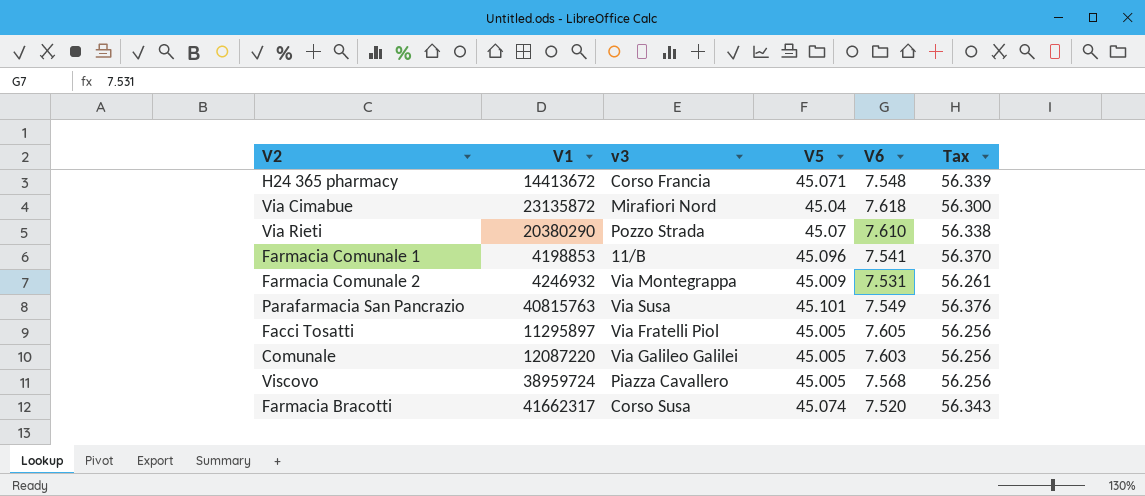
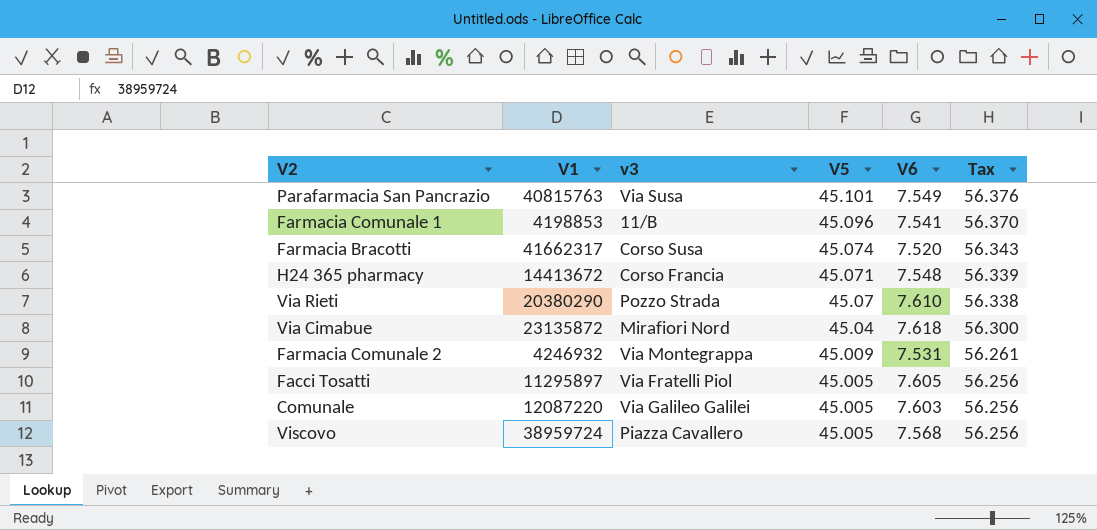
row order: none -> V5 descending

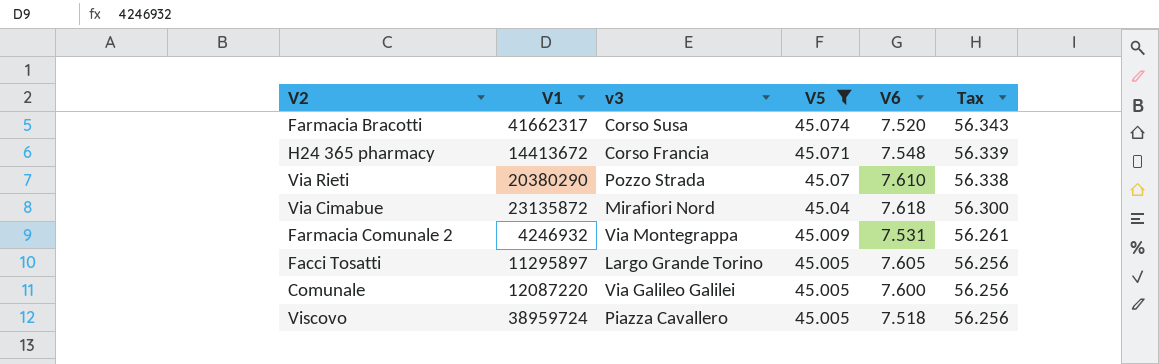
filter: none -> V5 <= 45.074
Facci Tosatti | v3: Via Fratelli Piol -> Largo Grande Torino
Comunale | V6: 7.603 -> 7.600
Viscovo | V6: 7.568 -> 7.518

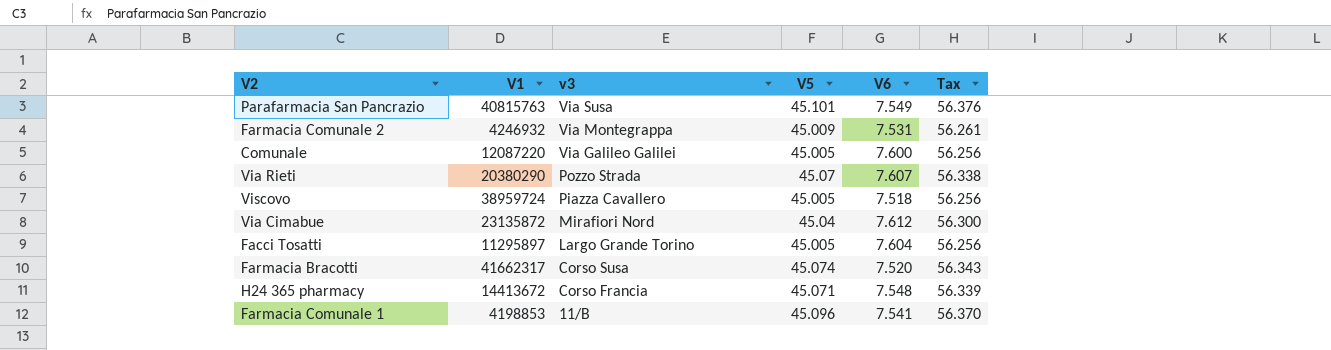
filter: V5 <= 45.074 -> none
row order: V5 descending -> v3 descending
Via Rieti | V6: 7.610 -> 7.607
Via Cimabue | V6: 7.618 -> 7.612
Facci Tosatti | V6: 7.605 -> 7.604

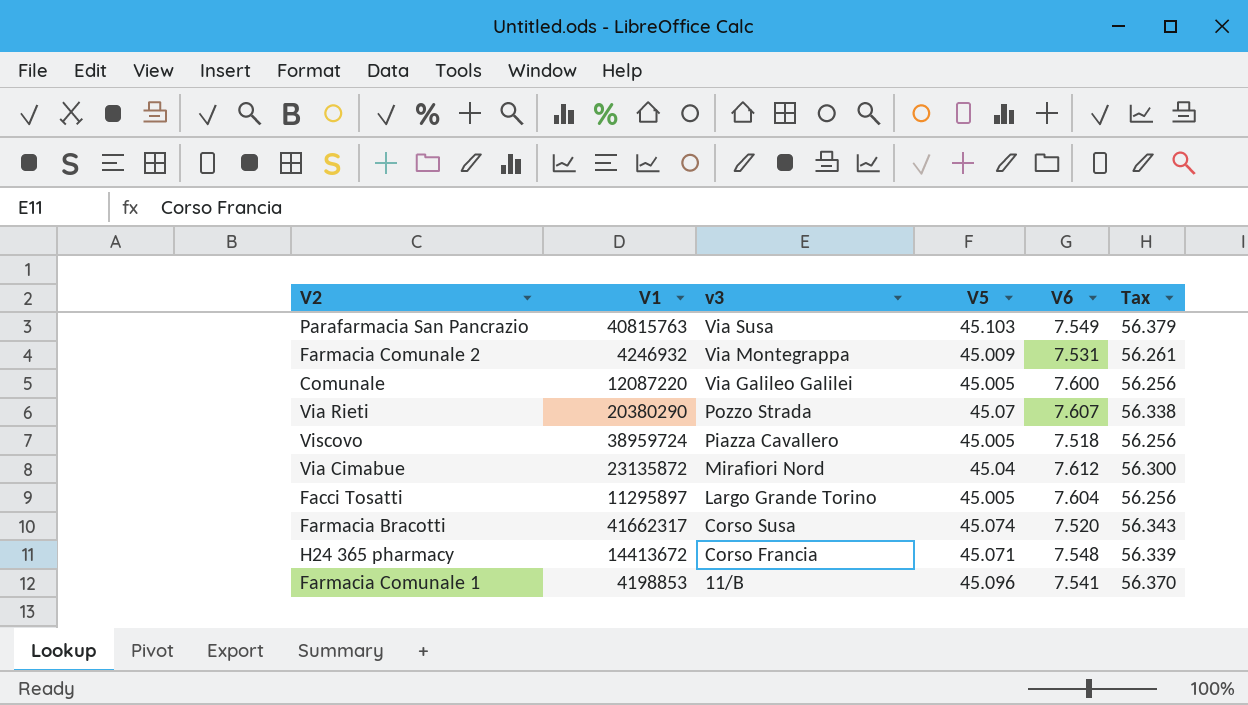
Parafarmacia San Pancrazio | V5: 45.101 -> 45.103
Parafarmacia San Pancrazio | Tax: 56.376 -> 56.379

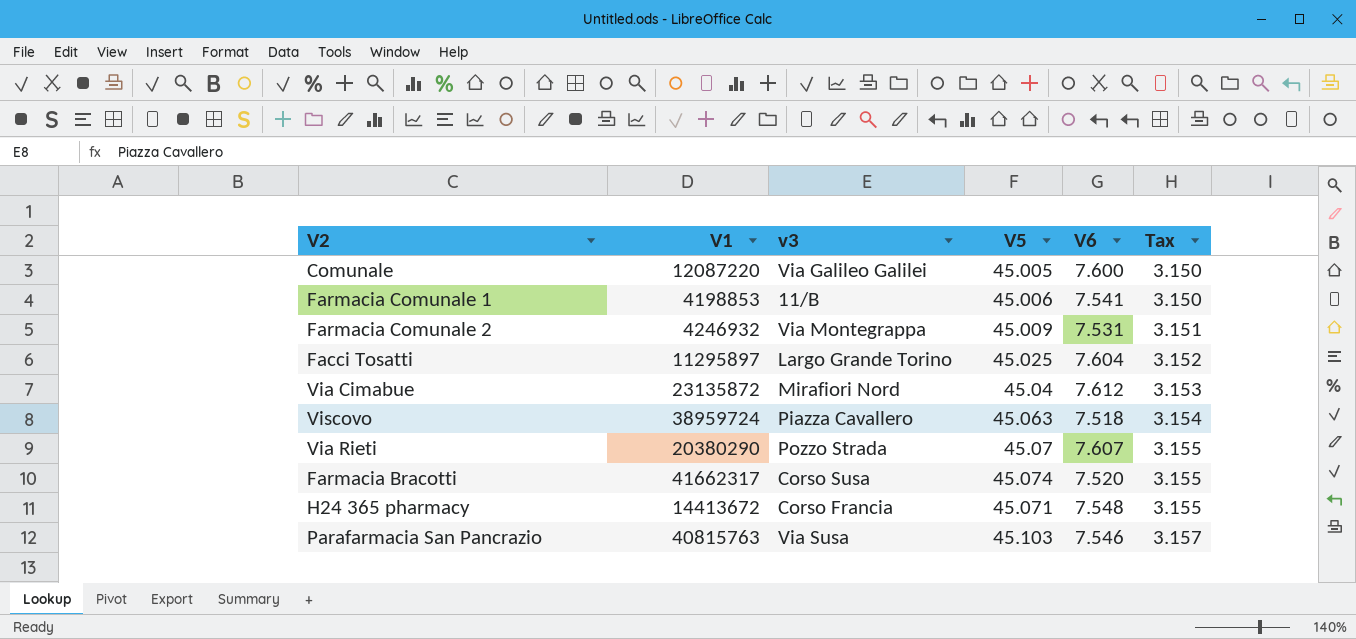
row order: v3 descending -> Tax ascending
column Tax | formula: [V5] * 1.25 -> [V5] * 0.07
Farmacia Comunale 1 | V5: 45.096 -> 45.006
Facci Tosatti | V5: 45.005 -> 45.025
Viscovo | V5: 45.005 -> 45.063
Parafarmacia San Pancrazio | V6: 7.549 -> 7.546

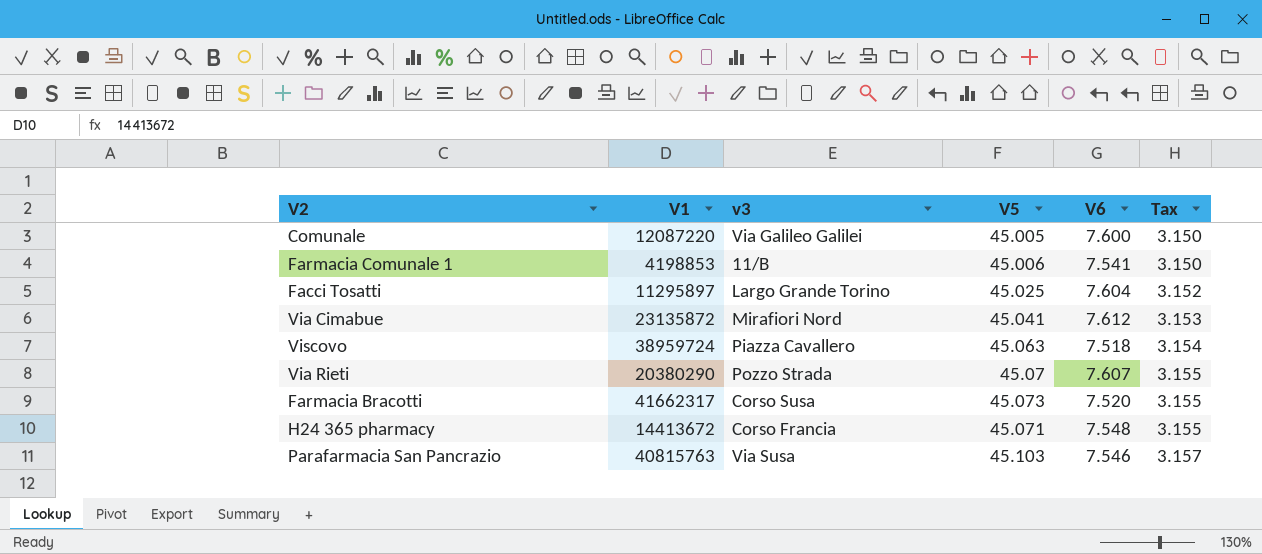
row Farmacia Comunale 2: 4246932 | Via Montegrappa | 45.009 | 7.531 | 3.151 -> none
Via Cimabue | V5: 45.04 -> 45.041
Farmacia Bracotti | V5: 45.074 -> 45.073

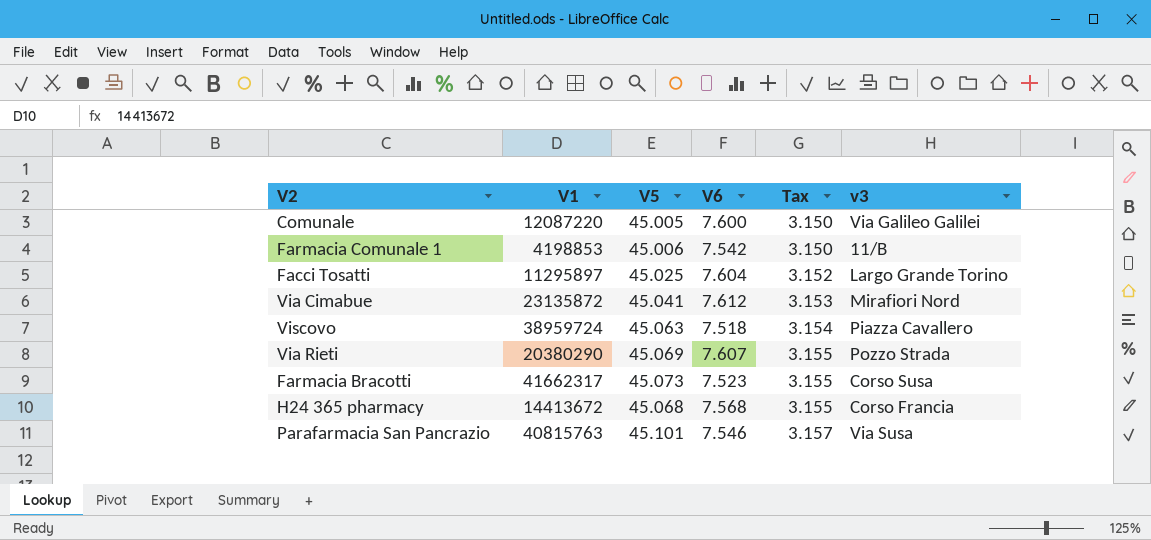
column v3 | position: 3 -> 6
Farmacia Comunale 1 | V6: 7.541 -> 7.542
Via Rieti | V5: 45.07 -> 45.069
Farmacia Bracotti | V6: 7.520 -> 7.523
H24 365 pharmacy | V5: 45.071 -> 45.068
H24 365 pharmacy | V6: 7.548 -> 7.568
Parafarmacia San Pancrazio | V5: 45.103 -> 45.101

